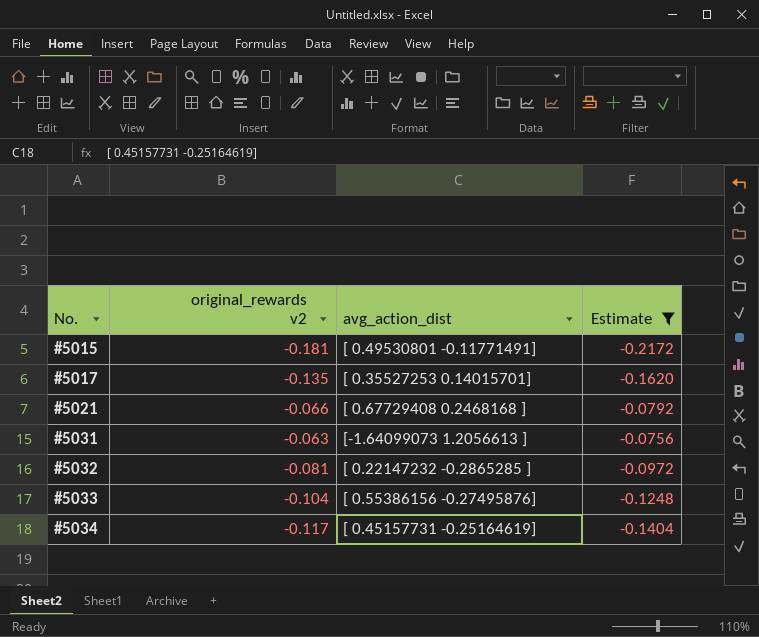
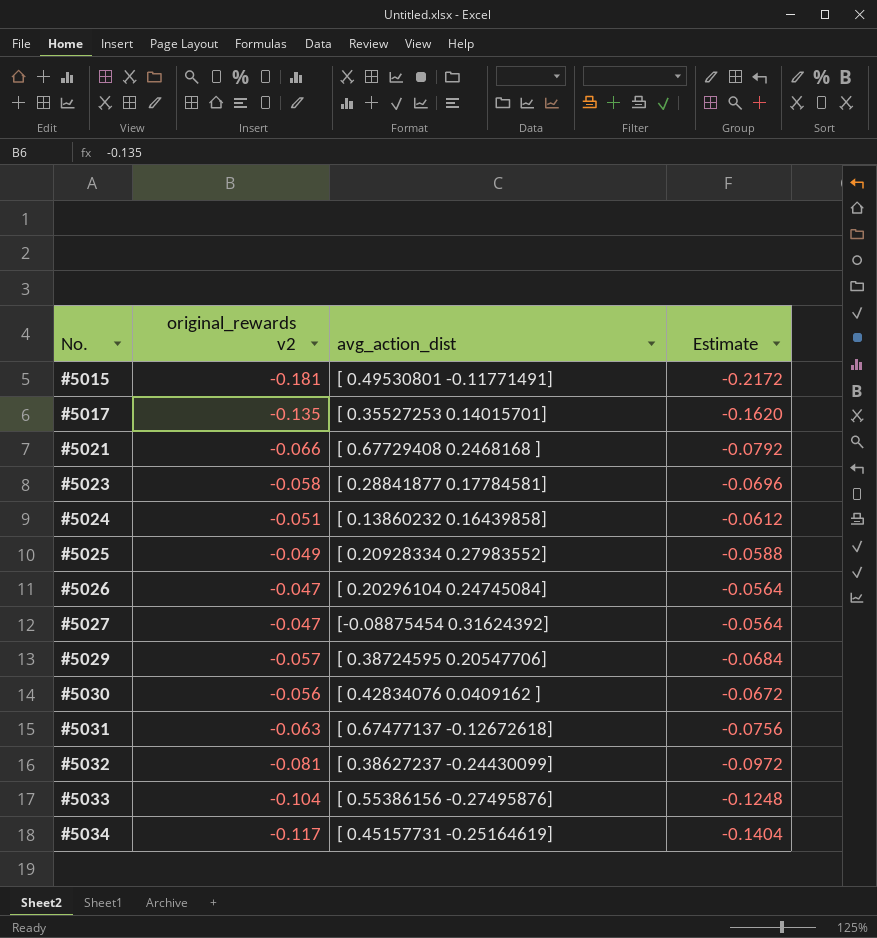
filter: Estimate <= -0.0756 -> none
#5031 | avg_action_dist: [-1.64099073 1.2056613 ] -> [ 0.67477137 -0.12672618]
#5032 | avg_action_dist: [ 0.22147232 -0.2865285 ] -> [ 0.38627237 -0.24430099]

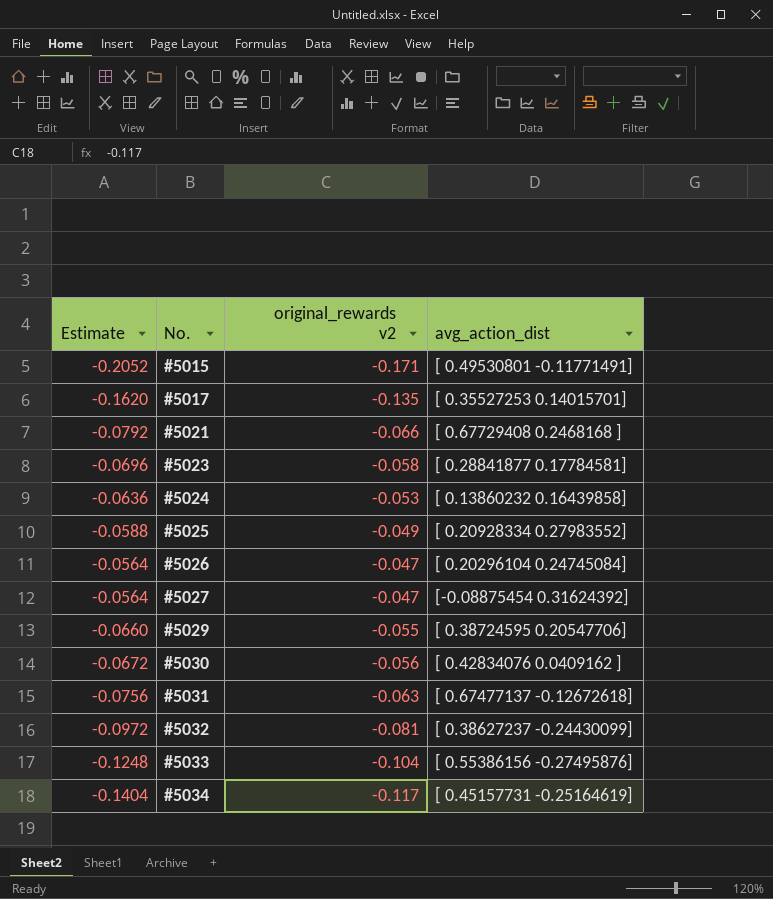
column Estimate | position: 4 -> 1
#5015 | Estimate: -0.2172 -> -0.2052
#5015 | original_rewards v2: -0.181 -> -0.171
#5024 | Estimate: -0.0612 -> -0.0636
#5024 | original_rewards v2: -0.051 -> -0.053
#5029 | Estimate: -0.0684 -> -0.0660
#5029 | original_rewards v2: -0.057 -> -0.055

